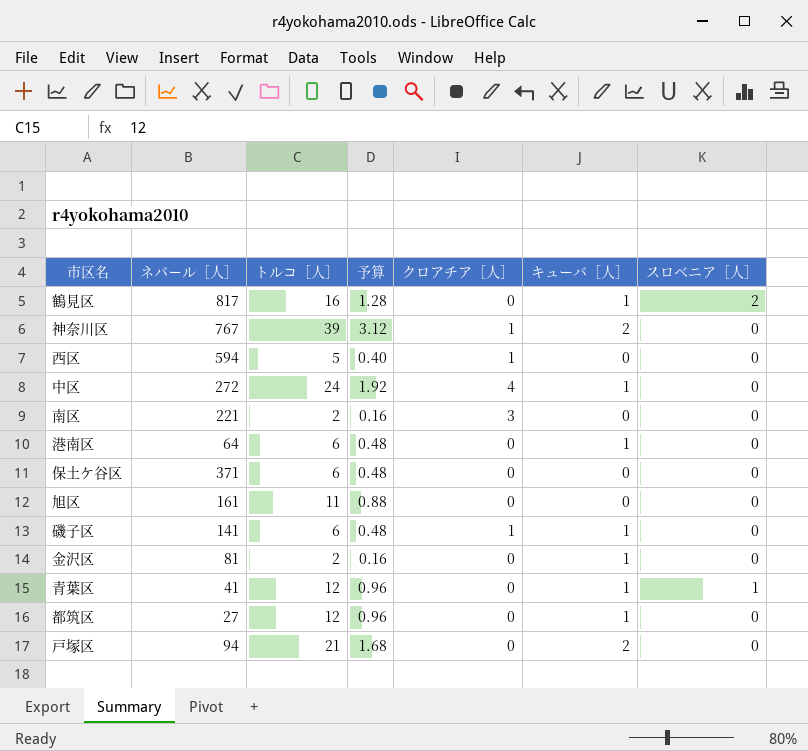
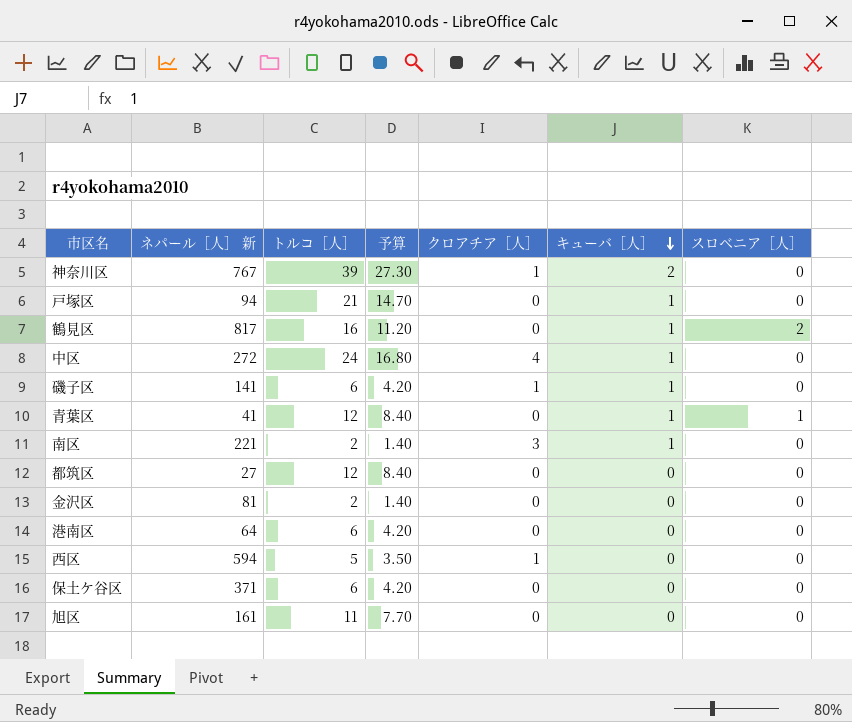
row order: none -> キューバ［人］ descending
column name: ネパール［人］ -> ネパール［人］ 新
column 予算 | formula: [トルコ［人］] * 0.08 -> [トルコ［人］] * 0.7
戸塚区 | キューバ［人］: 2 -> 1
南区 | キューバ［人］: 0 -> 1
都筑区 | キューバ［人］: 1 -> 0
金沢区 | キューバ［人］: 1 -> 0
港南区 | キューバ［人］: 1 -> 0

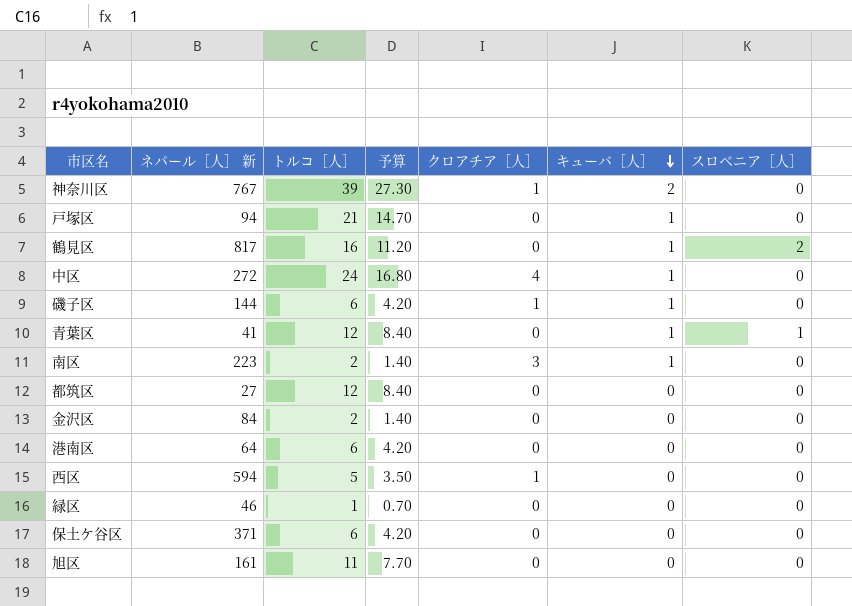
磯子区 | ネパール［人］ 新: 141 -> 144
南区 | ネパール［人］ 新: 221 -> 223
金沢区 | ネパール［人］ 新: 81 -> 84
row 緑区: none -> 46 | 1 | 0.70 | 0 | 0 | 0

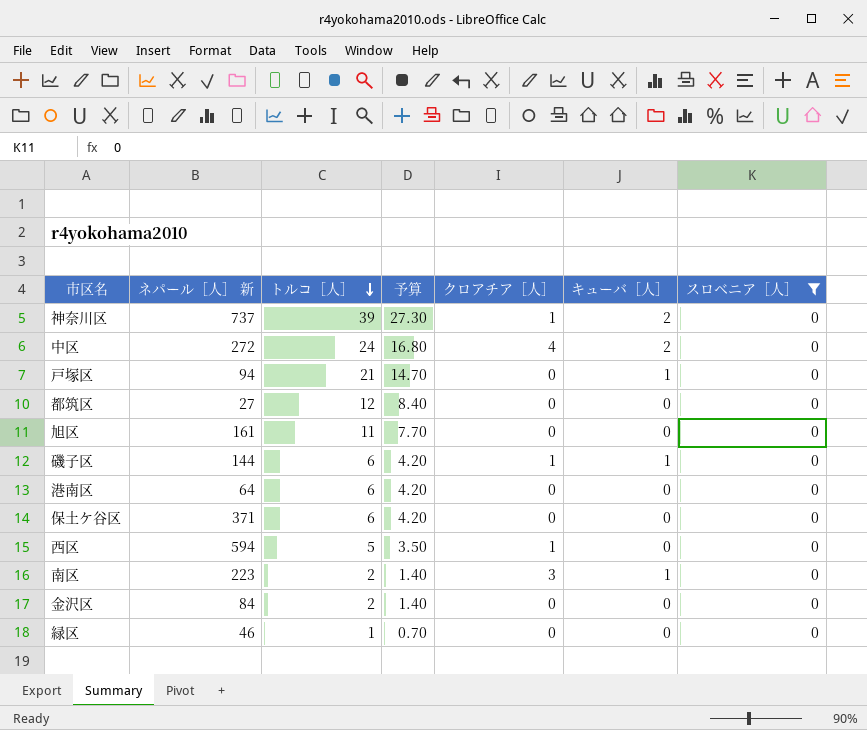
filter: none -> スロベニア［人］ = 0
row order: キューバ［人］ descending -> トルコ［人］ descending
神奈川区 | ネパール［人］ 新: 767 -> 737
中区 | キューバ［人］: 1 -> 2

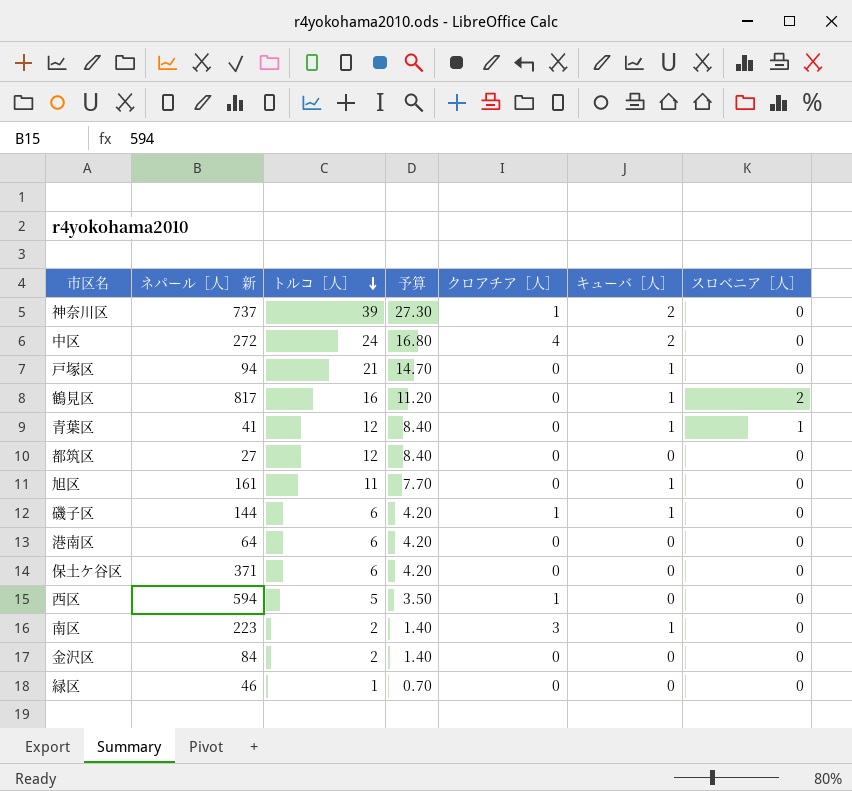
filter: スロベニア［人］ = 0 -> none
旭区 | キューバ［人］: 0 -> 1

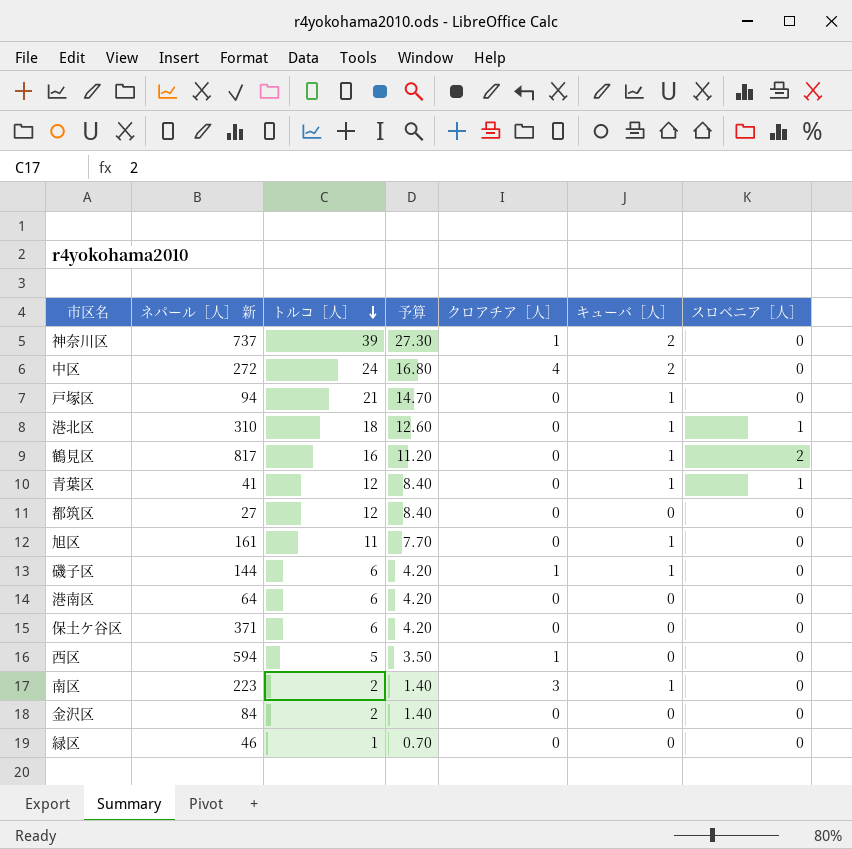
row 港北区: none -> 310 | 18 | 12.60 | 0 | 1 | 1

